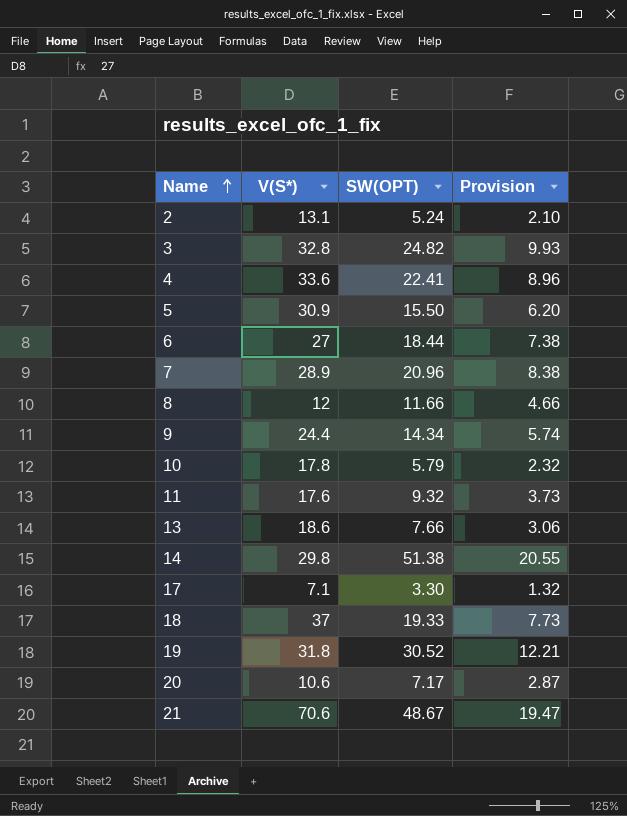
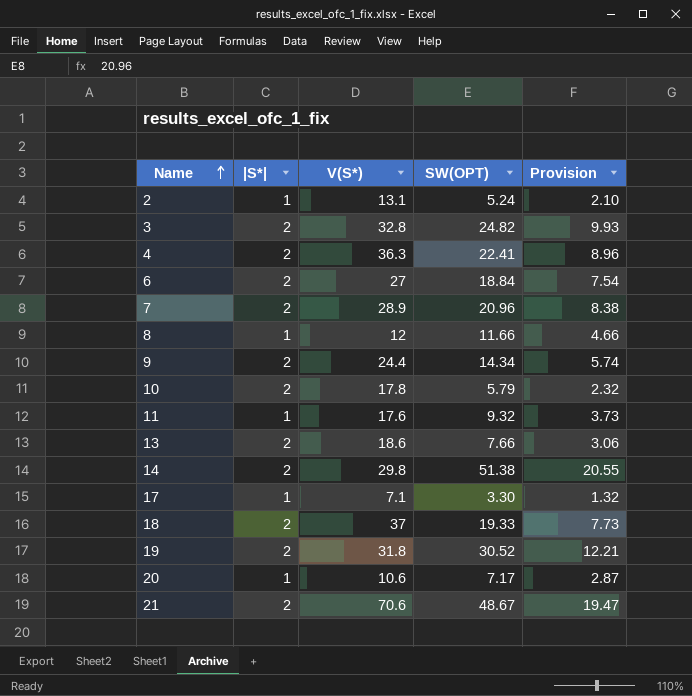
column |S*| | position: none -> 2
row 5: 30.9 | 15.50 | 6.20 -> none
4 | V(S*): 33.6 -> 36.3
6 | SW(OPT): 18.44 -> 18.84
6 | Provision: 7.38 -> 7.54

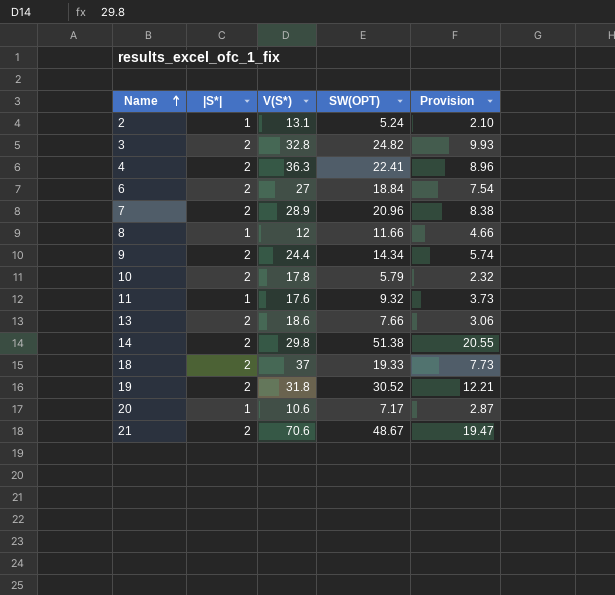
row 17: 1 | 7.1 | 3.30 | 1.32 -> none

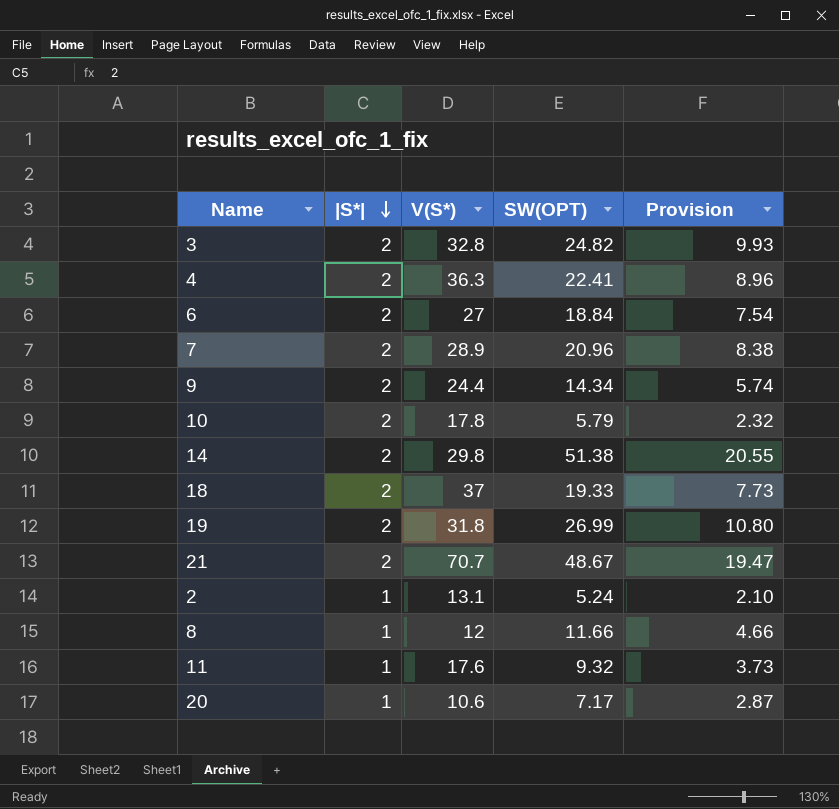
row order: Name ascending -> |S*| descending
row 13: 2 | 18.6 | 7.66 | 3.06 -> none
19 | SW(OPT): 30.52 -> 26.99
19 | Provision: 12.21 -> 10.80
21 | V(S*): 70.6 -> 70.7

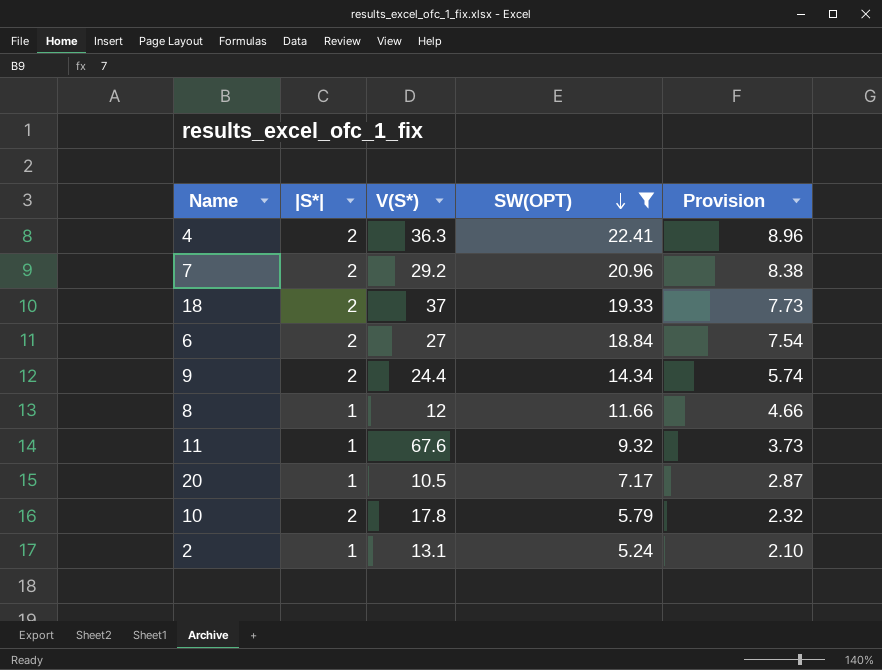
filter: none -> SW(OPT) <= 22.41
row order: |S*| descending -> SW(OPT) descending
7 | V(S*): 28.9 -> 29.2
11 | V(S*): 17.6 -> 67.6
20 | V(S*): 10.6 -> 10.5

